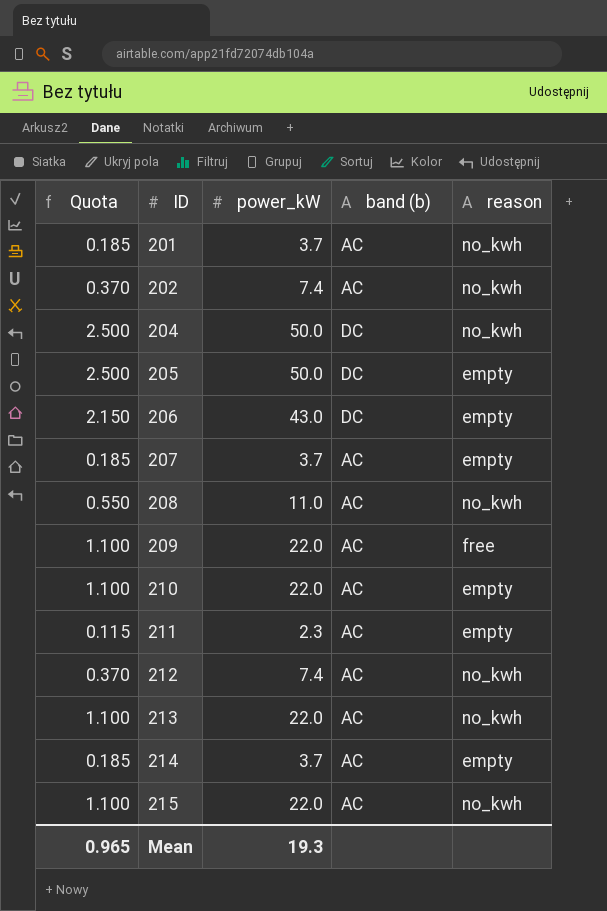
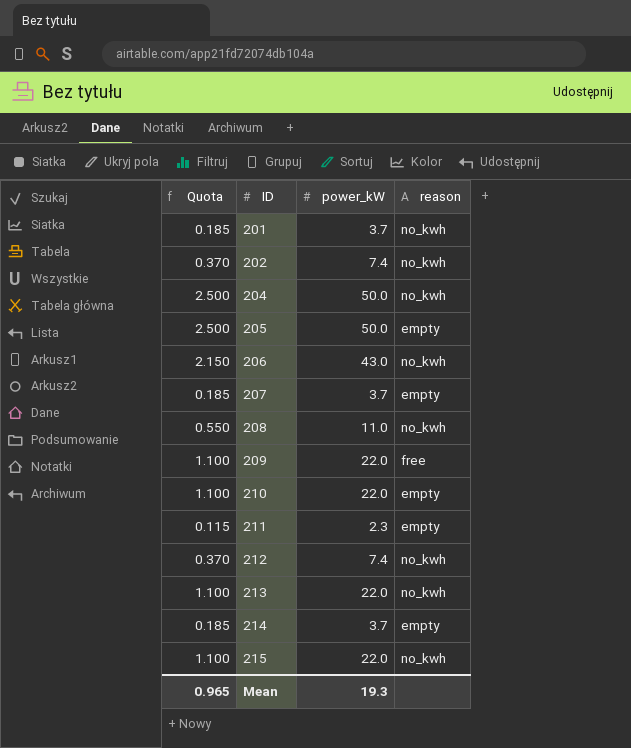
column band (b) | position: 4 -> none
206 | reason: empty -> no_kwh

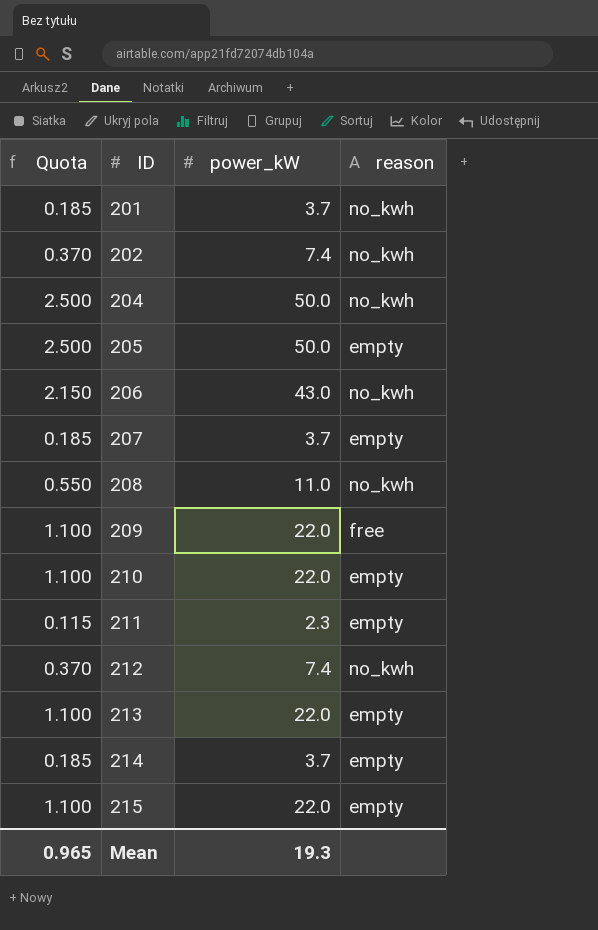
213 | reason: no_kwh -> empty
215 | reason: no_kwh -> empty

